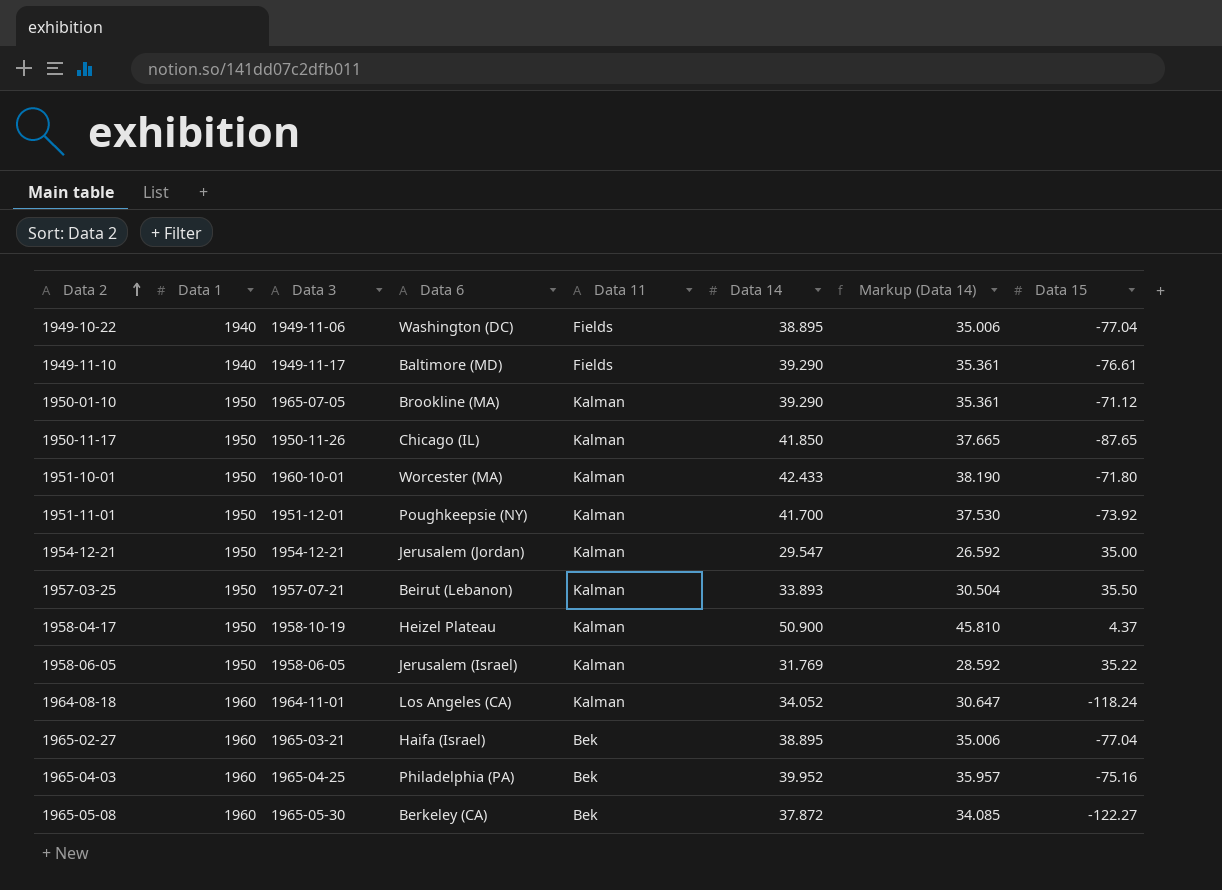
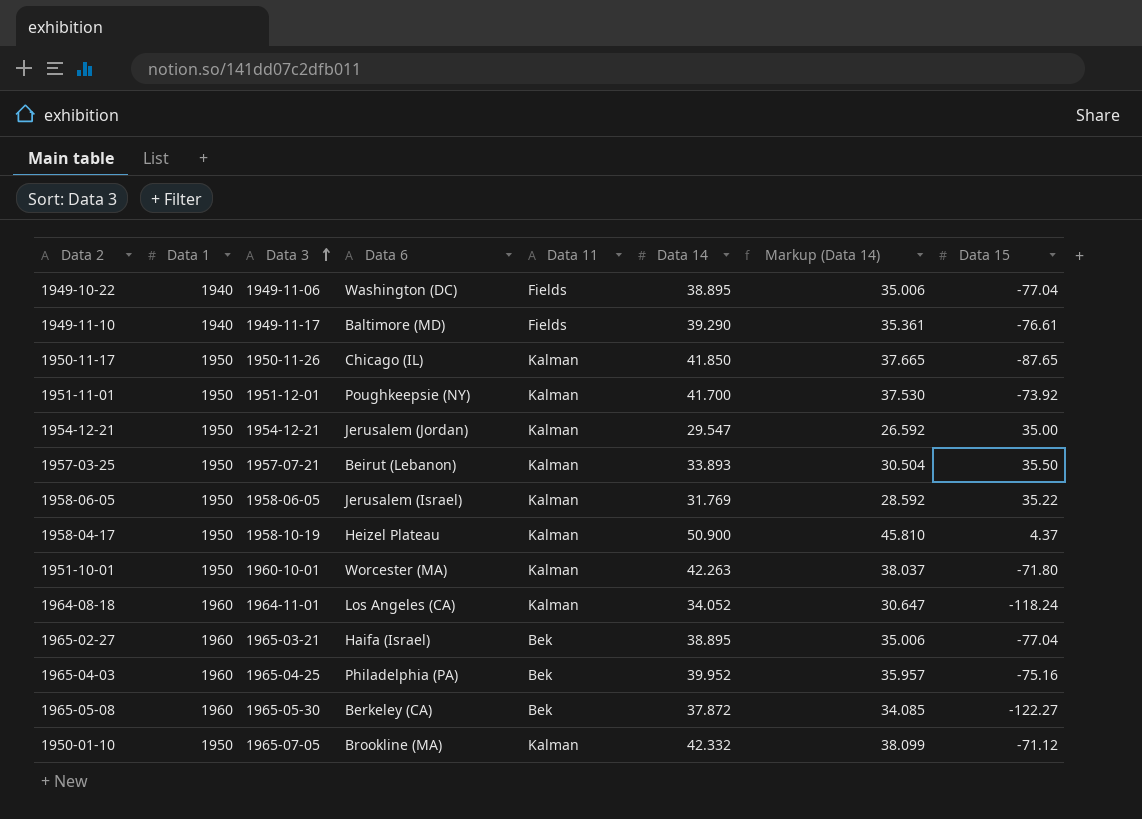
row order: Data 2 ascending -> Data 3 ascending
1951-10-01 | Data 14: 42.433 -> 42.263
1951-10-01 | Markup (Data 14): 38.190 -> 38.037
1950-01-10 | Data 14: 39.290 -> 42.332
1950-01-10 | Markup (Data 14): 35.361 -> 38.099

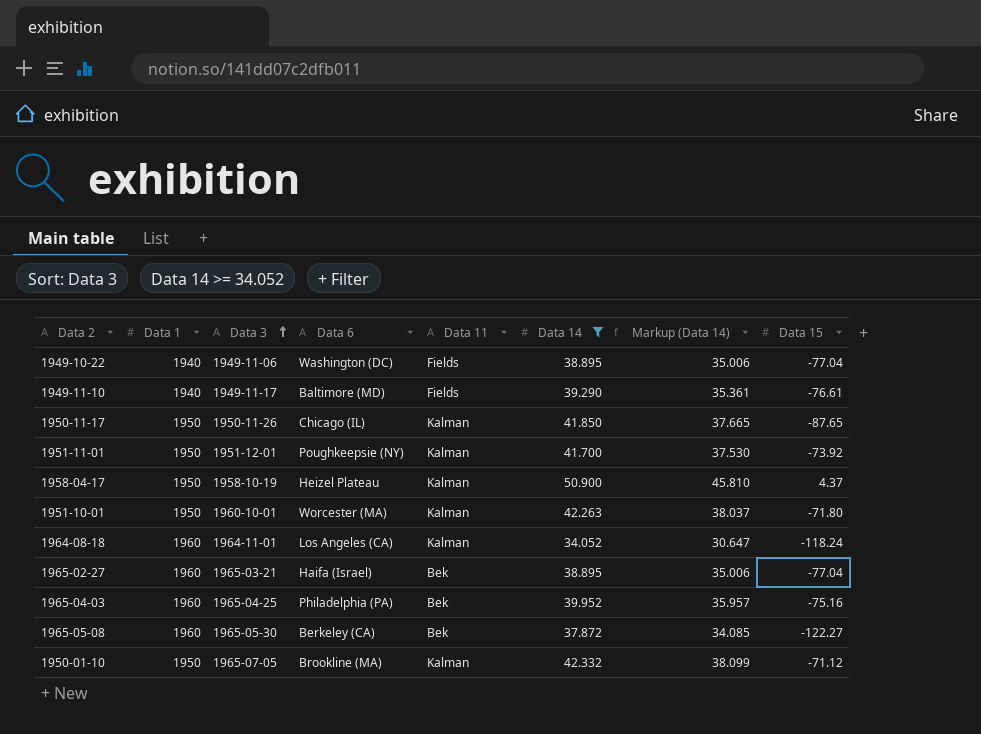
filter: none -> Data 14 >= 34.052

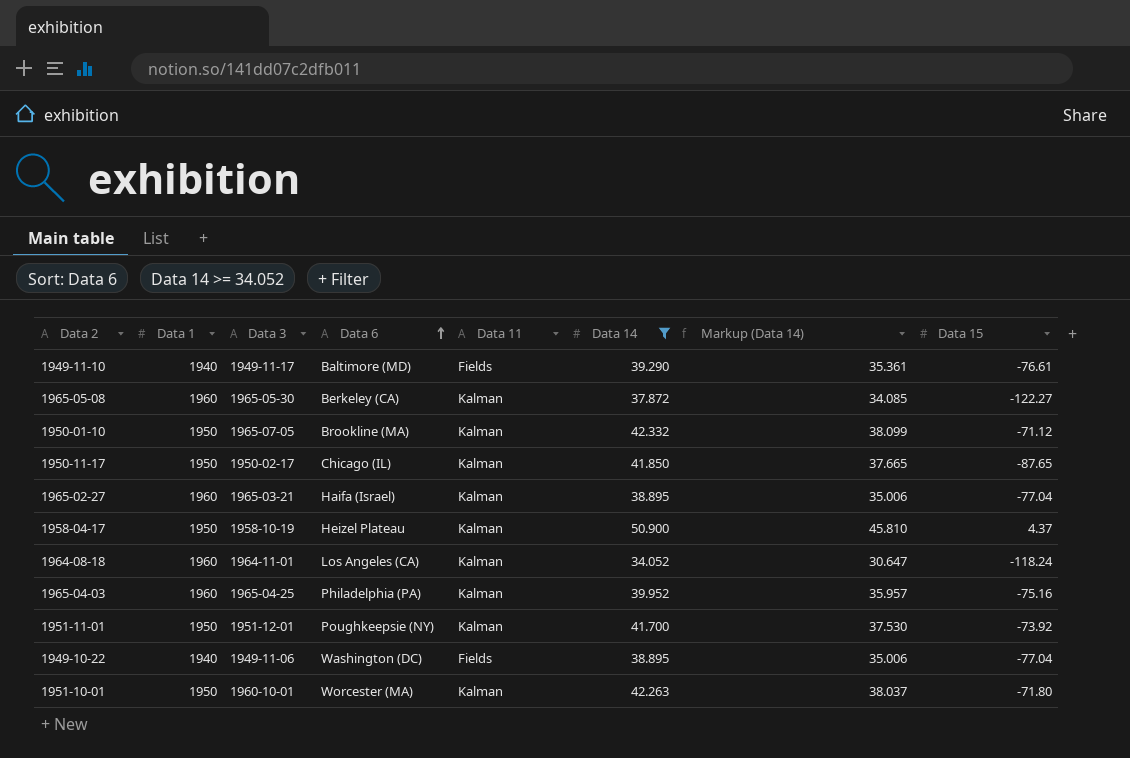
row order: Data 3 ascending -> Data 6 ascending
1965-05-08 | Data 11: Bek -> Kalman
1950-11-17 | Data 3: 1950-11-26 -> 1950-02-17
1965-02-27 | Data 11: Bek -> Kalman
1965-04-03 | Data 11: Bek -> Kalman

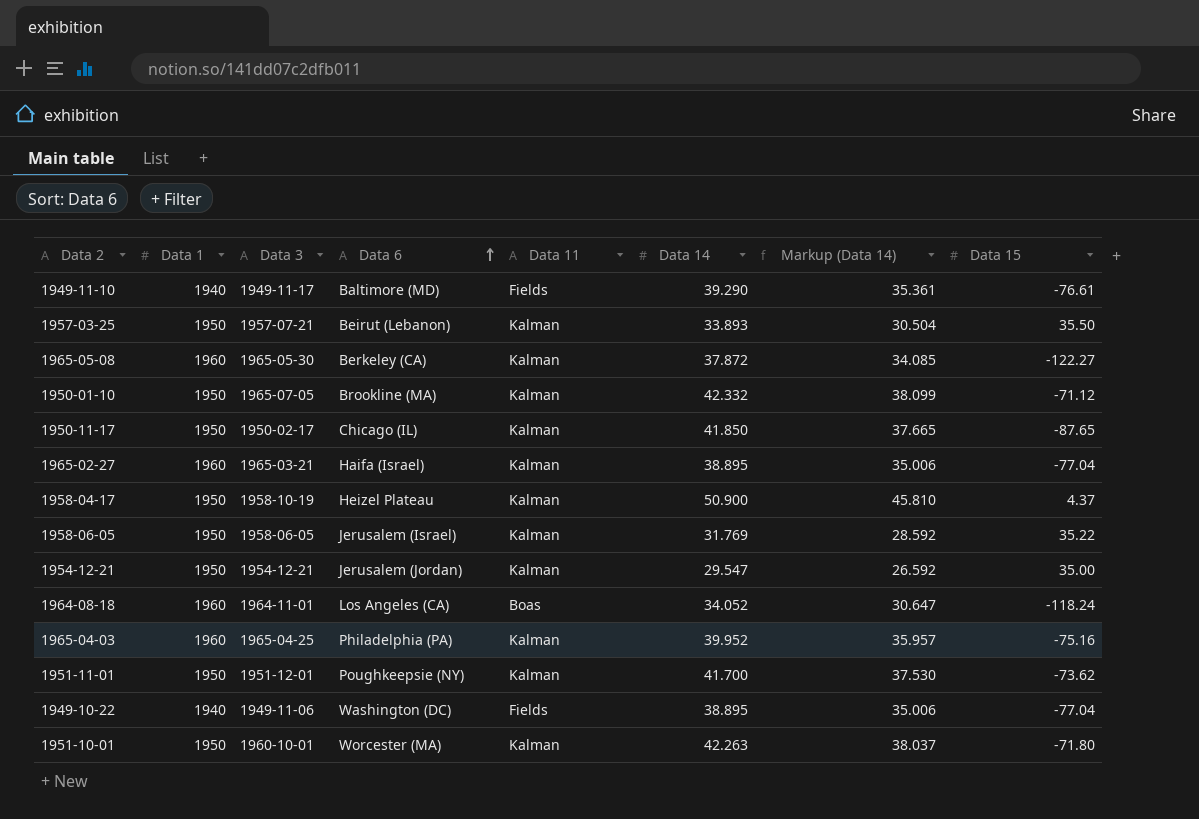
filter: Data 14 >= 34.052 -> none
1964-08-18 | Data 11: Kalman -> Boas
1951-11-01 | Data 15: -73.92 -> -73.62

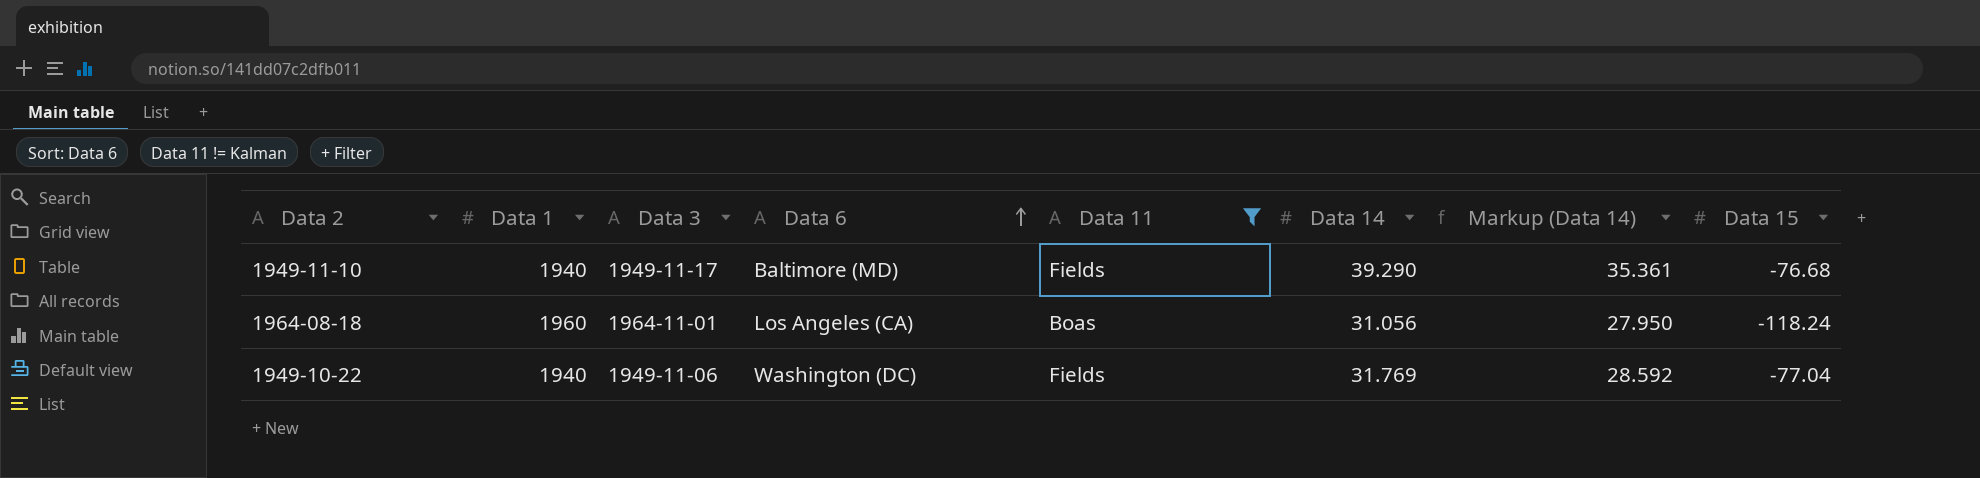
filter: none -> Data 11 != Kalman
1949-11-10 | Data 15: -76.61 -> -76.68
1964-08-18 | Data 14: 34.052 -> 31.056
1964-08-18 | Markup (Data 14): 30.647 -> 27.950
1949-10-22 | Data 14: 38.895 -> 31.769
1949-10-22 | Markup (Data 14): 35.006 -> 28.592

